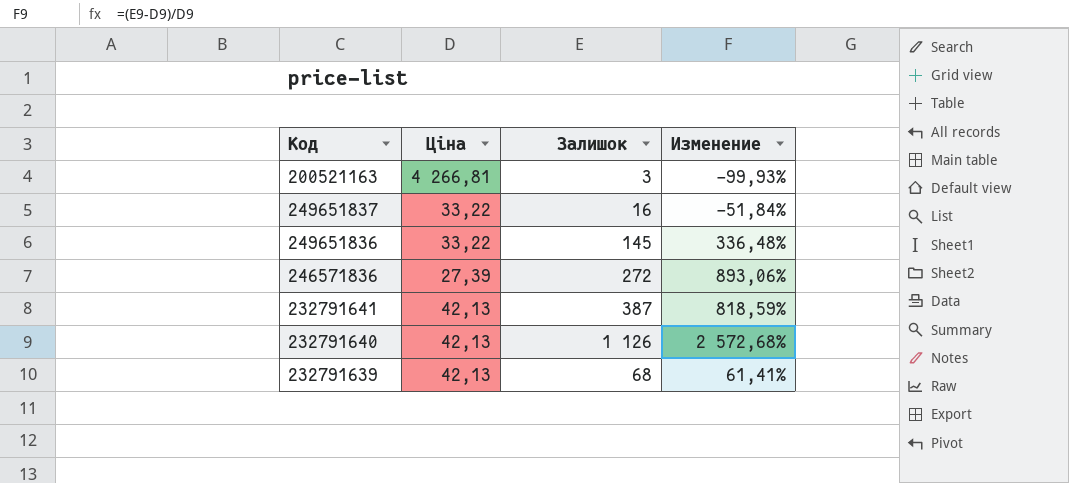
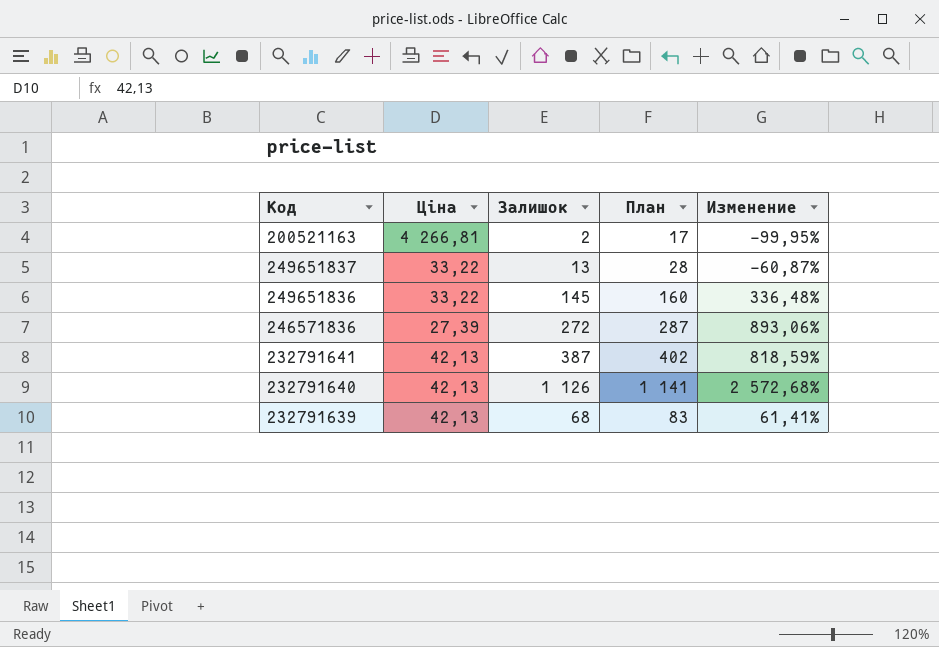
column План | formula: none -> [Залишок] + 15
200521163 | Залишок: 3 -> 2
200521163 | Изменение: -99,93% -> -99,95%
249651837 | Залишок: 16 -> 13
249651837 | Изменение: -51,84% -> -60,87%

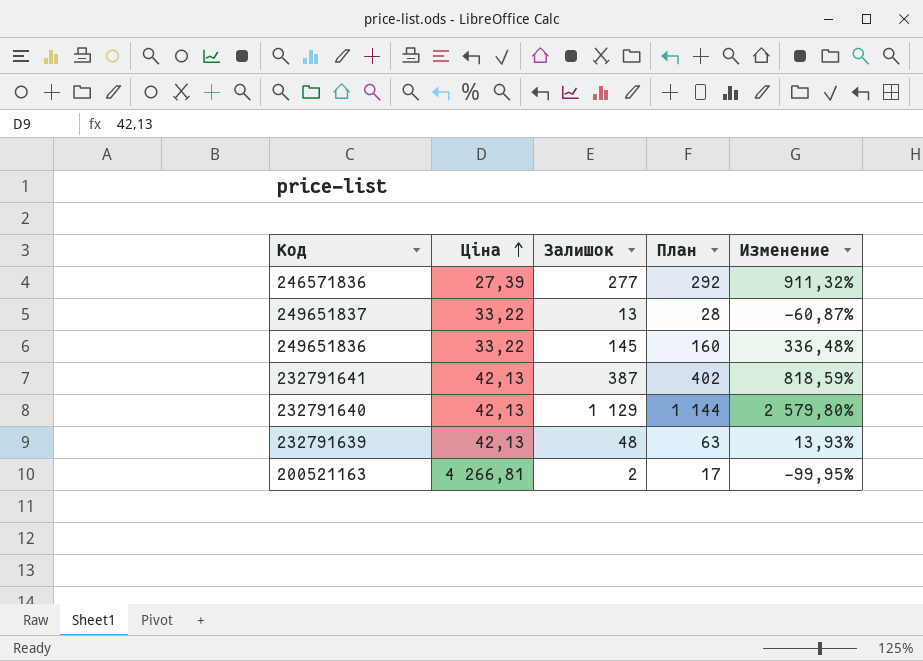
row order: none -> Ціна ascending
246571836 | Залишок: 272 -> 277
246571836 | План: 287 -> 292
246571836 | Изменение: 893,06% -> 911,32%
232791640 | Залишок: 1 126 -> 1 129
232791640 | План: 1 141 -> 1 144
232791640 | Изменение: 2 572,68% -> 2 579,80%
232791639 | Залишок: 68 -> 48
232791639 | План: 83 -> 63
232791639 | Изменение: 61,41% -> 13,93%

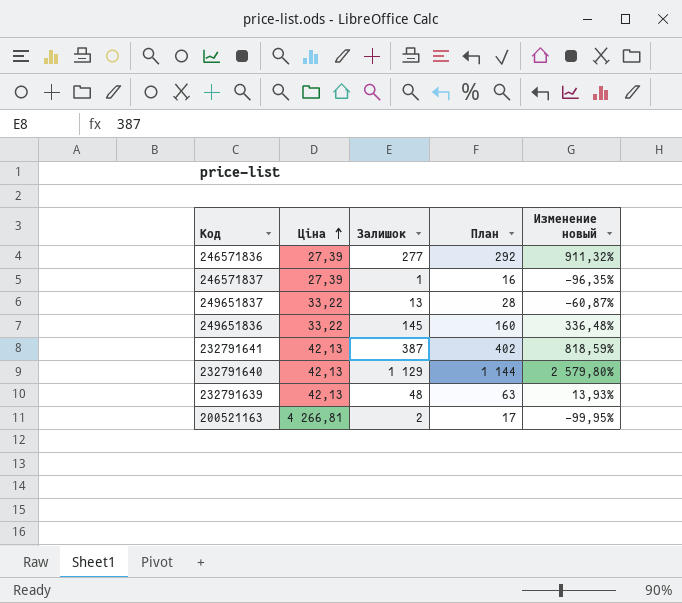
column name: Изменение -> Изменение новый
row 246571837: none -> 27,39 | 1 | 16 | -96,35%

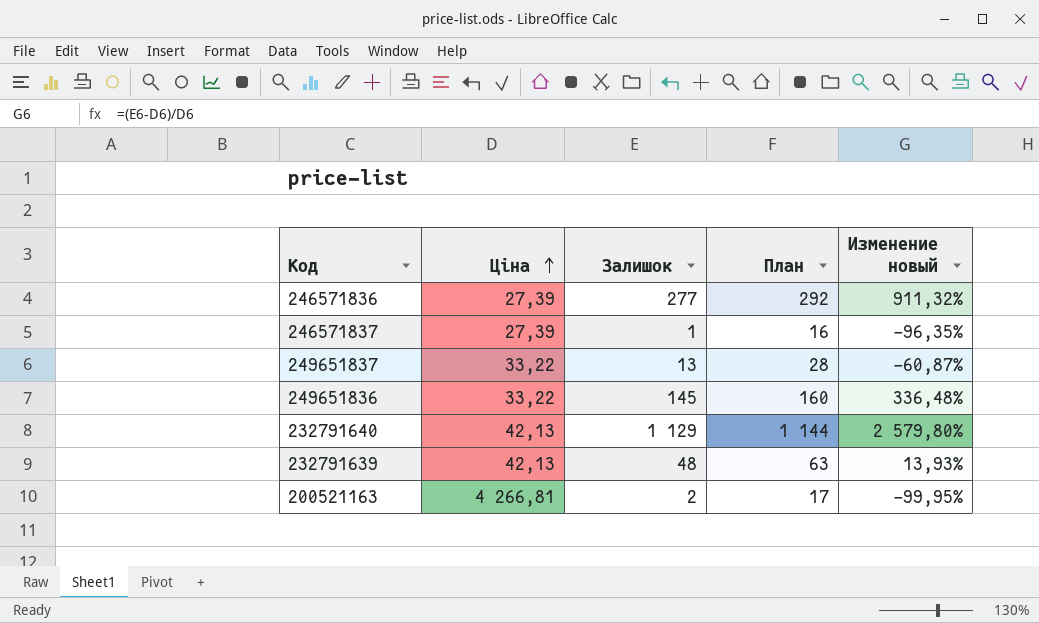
row 232791641: 42,13 | 387 | 402 | 818,59% -> none

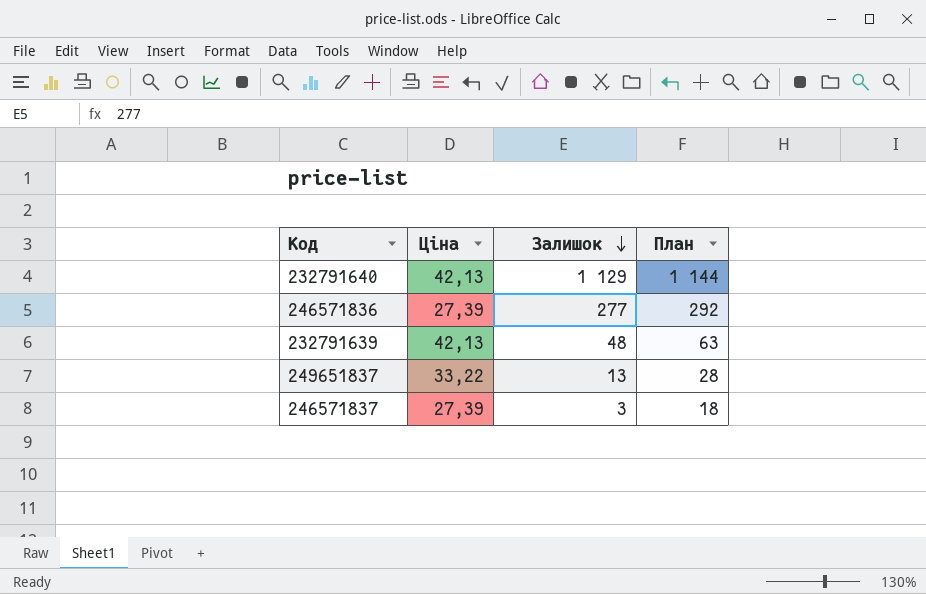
row order: Ціна ascending -> Залишок descending
column Изменение новый | formula: ([Залишок] - [Ціна]) / [Ціна] -> none
row 249651836: 33,22 | 145 | 160 | 336,48% -> none
row 200521163: 4 266,81 | 2 | 17 | -99,95% -> none
246571837 | Залишок: 1 -> 3
246571837 | План: 16 -> 18

